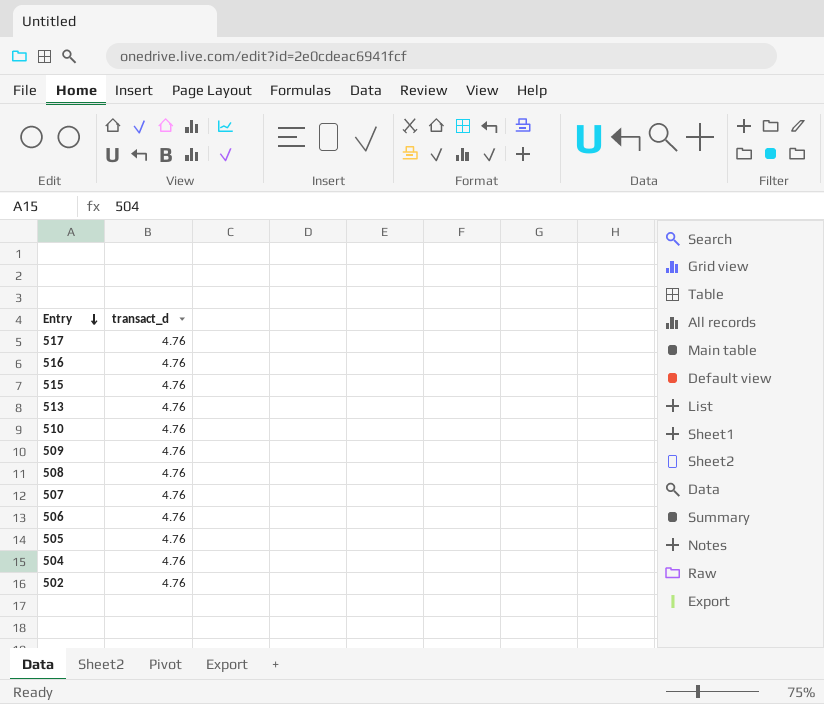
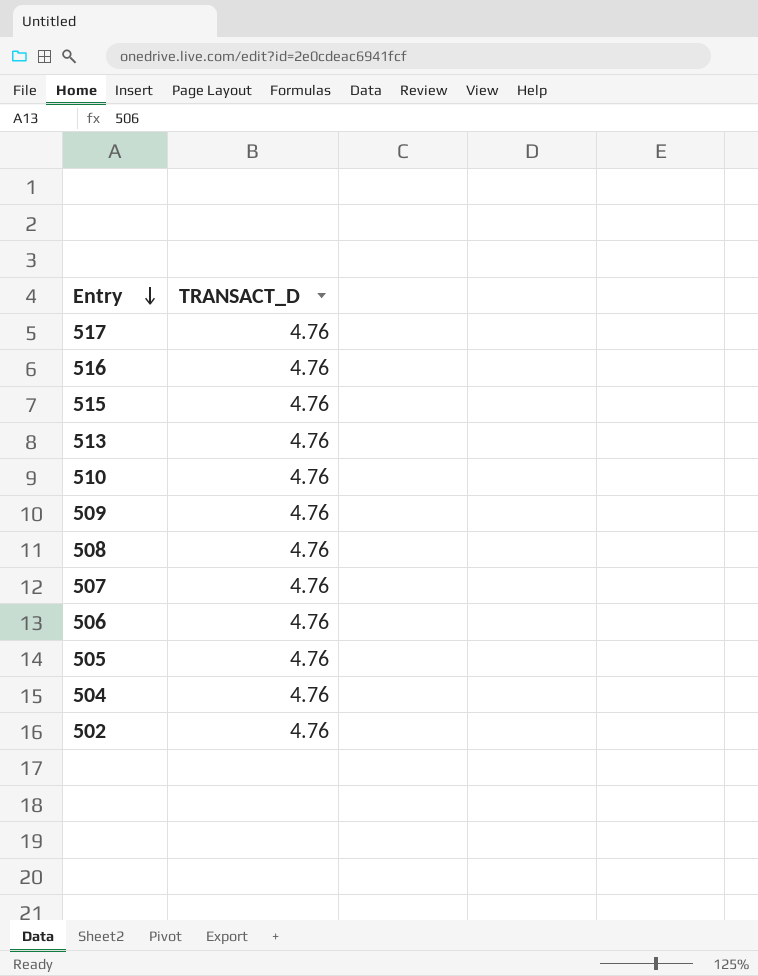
column name: transact_d -> TRANSACT_D

